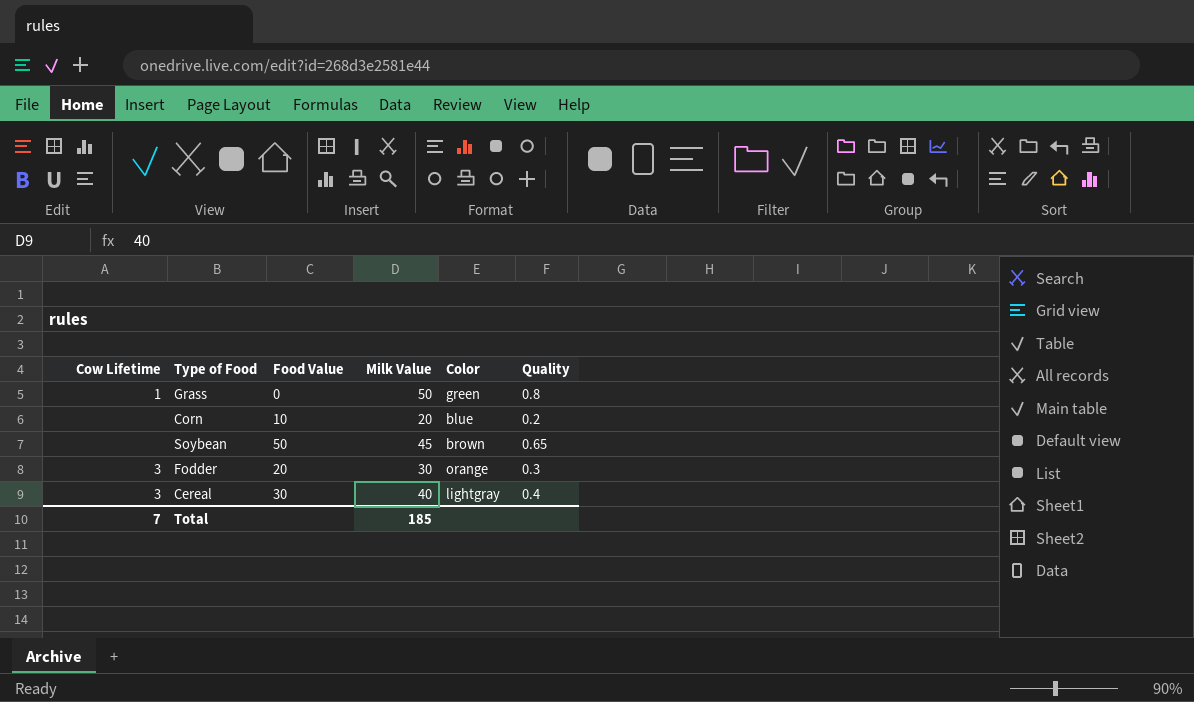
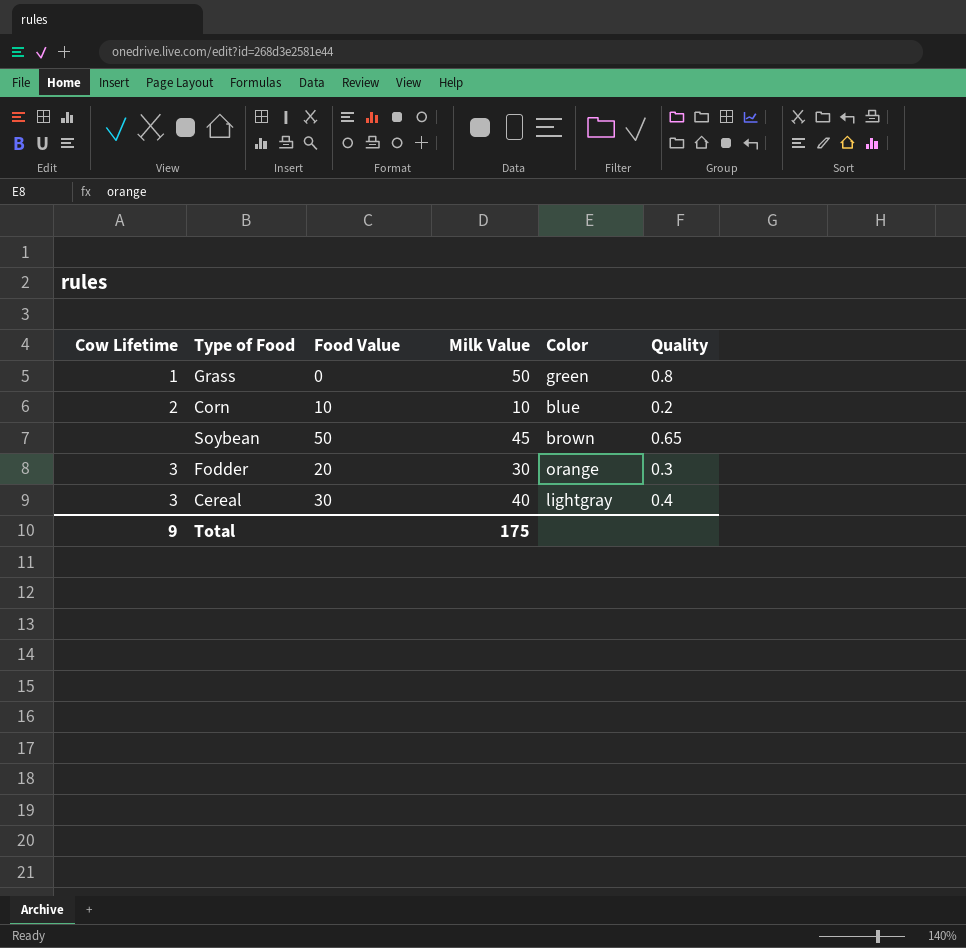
Corn | Cow Lifetime: none -> 2
Corn | Milk Value: 20 -> 10
Total | Cow Lifetime: 7 -> 9
Total | Milk Value: 185 -> 175

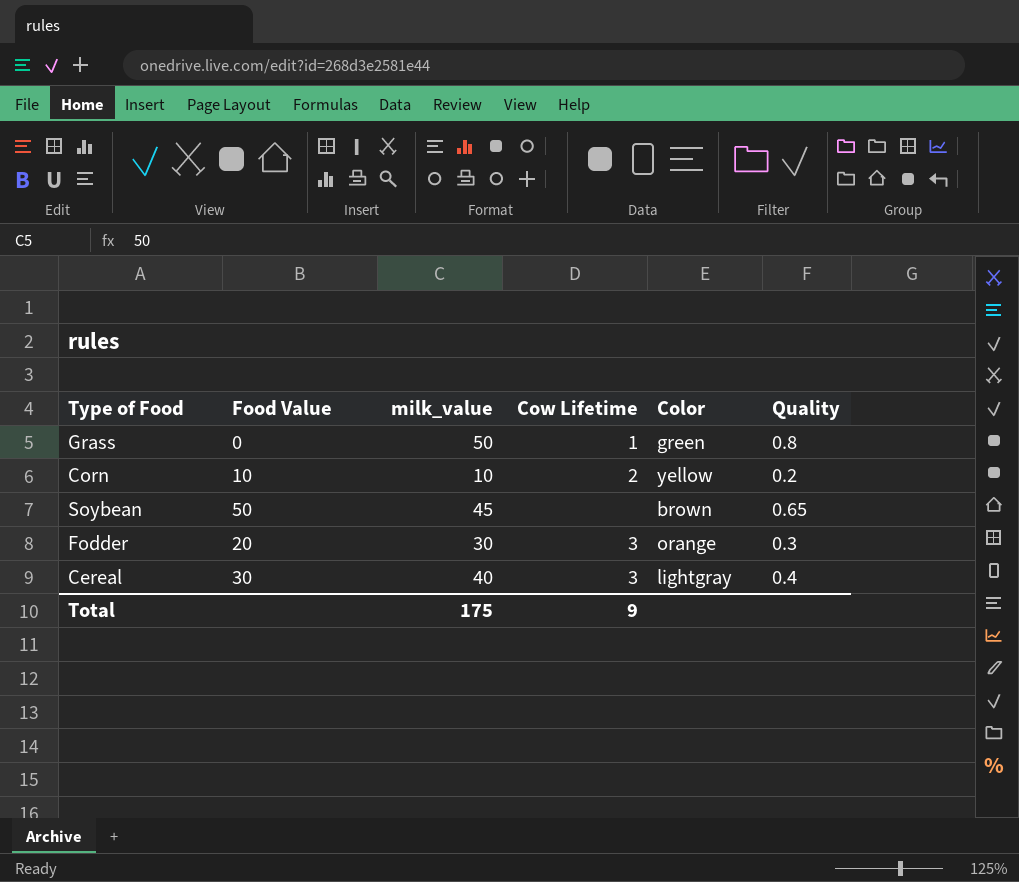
column name: Milk Value -> milk_value
column Cow Lifetime | position: 1 -> 4
Corn | Color: blue -> yellow

